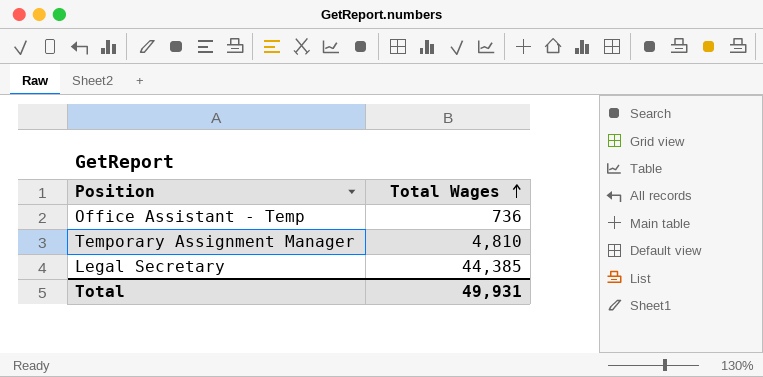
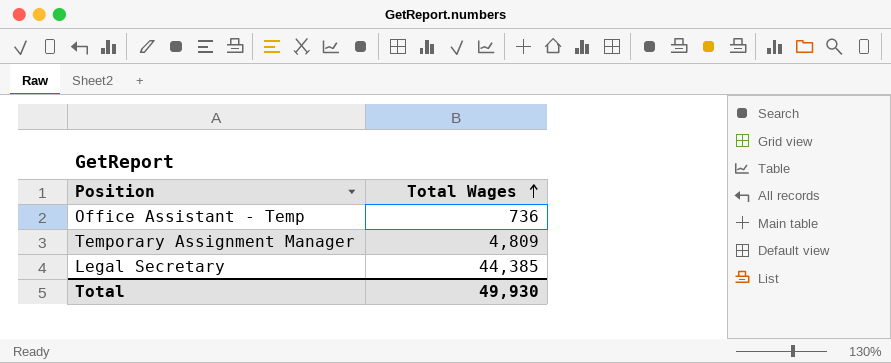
Temporary Assignment Manager | Total Wages: 4,810 -> 4,809
Total | Total Wages: 49,931 -> 49,930

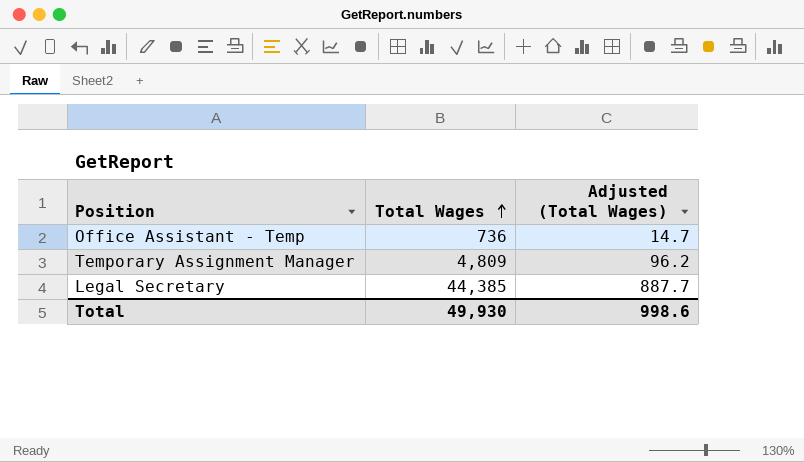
column Adjusted (Total Wages) | formula: none -> [Total Wages] * 0.02

